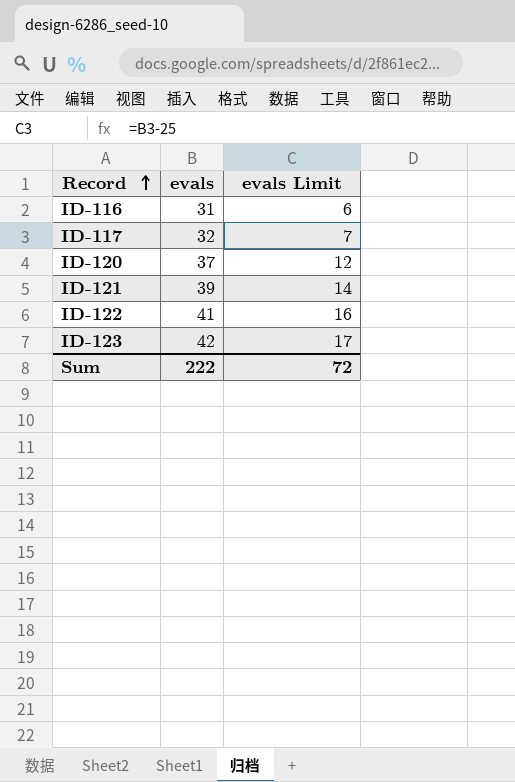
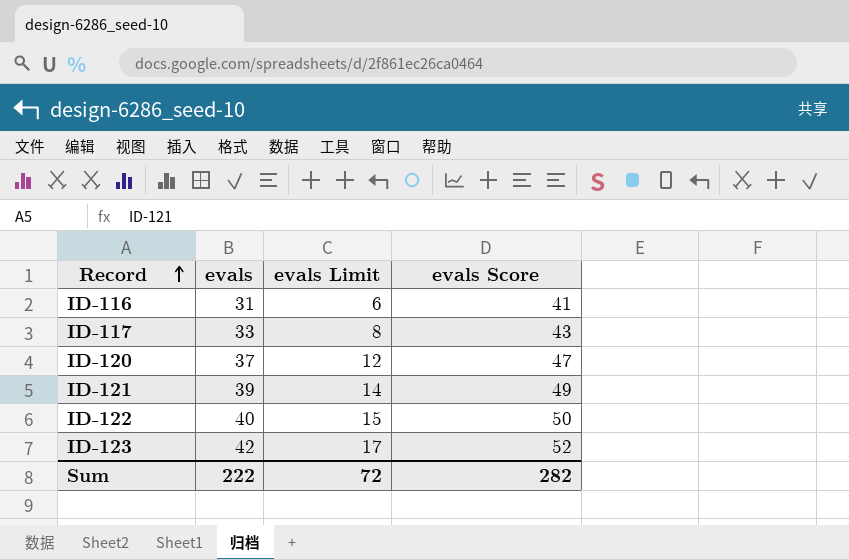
column evals Score | formula: none -> [evals] + 10
ID-117 | evals: 32 -> 33
ID-117 | evals Limit: 7 -> 8
ID-122 | evals: 41 -> 40
ID-122 | evals Limit: 16 -> 15

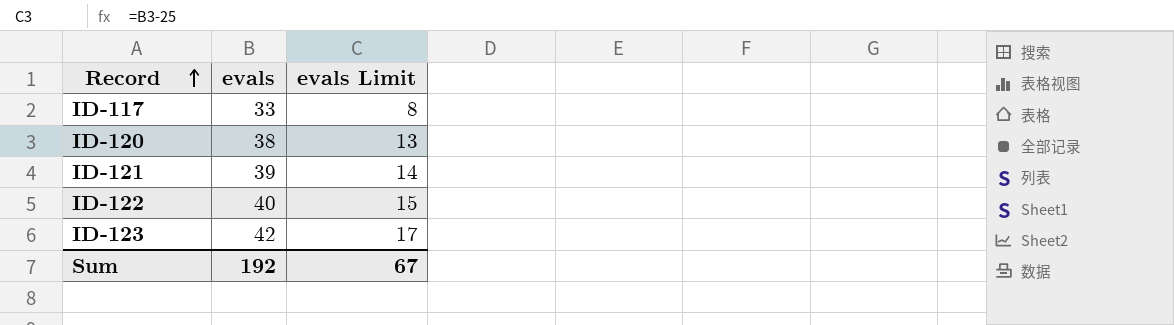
column evals Score | formula: [evals] + 10 -> none
row ID-116: 31 | 6 | 41 -> none
ID-120 | evals: 37 -> 38
ID-120 | evals Limit: 12 -> 13
Sum | evals: 222 -> 192
Sum | evals Limit: 72 -> 67

